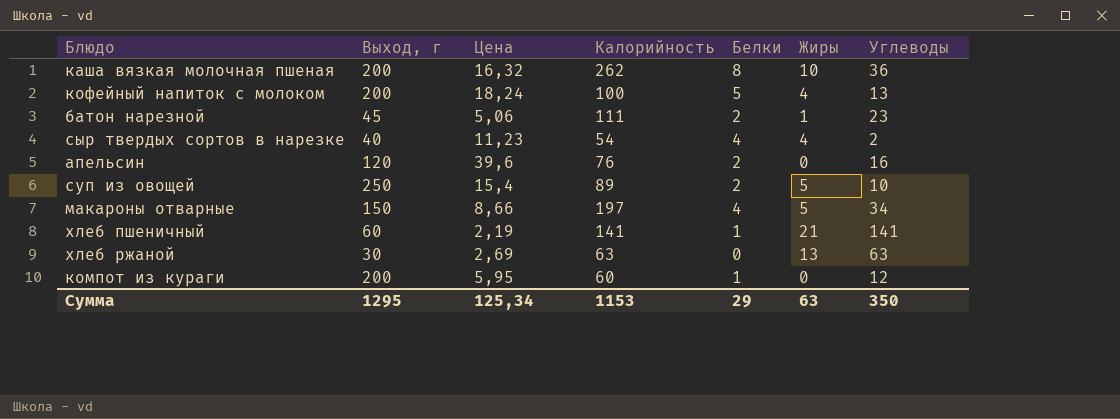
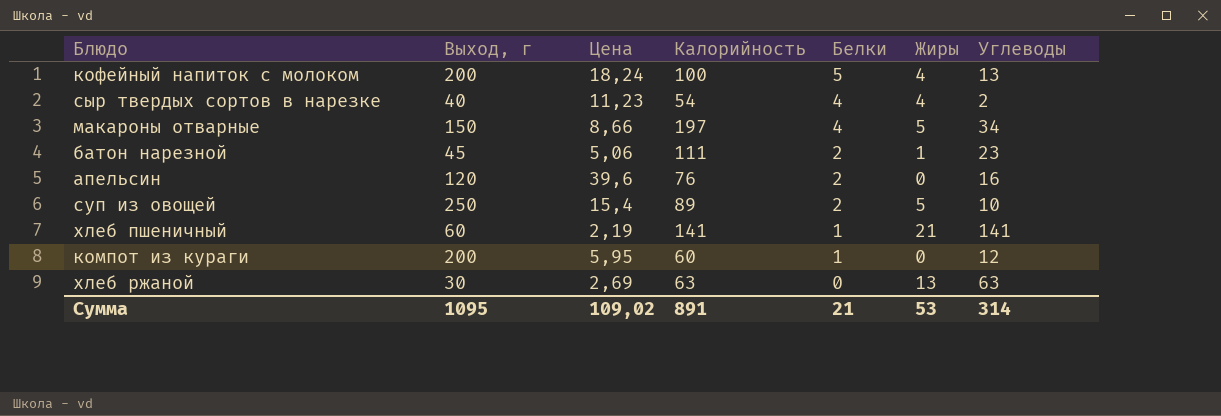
row order: none -> Белки descending
row каша вязкая молочная пшеная: 200 | 16,32 | 262 | 8 | 10 | 36 -> none
Сумма | Выход, г: 1295 -> 1095
Сумма | Цена: 125,34 -> 109,02
Сумма | Калорийность: 1153 -> 891
Сумма | Белки: 29 -> 21
Сумма | Жиры: 63 -> 53
Сумма | Углеводы: 350 -> 314

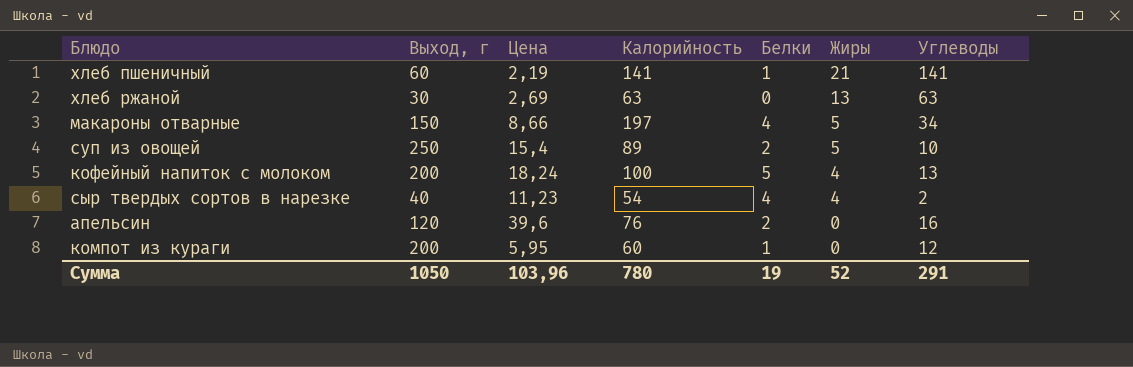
row order: Белки descending -> Жиры descending
row батон нарезной: 45 | 5,06 | 111 | 2 | 1 | 23 -> none
Сумма | Выход, г: 1095 -> 1050
Сумма | Цена: 109,02 -> 103,96
Сумма | Калорийность: 891 -> 780
Сумма | Белки: 21 -> 19
Сумма | Жиры: 53 -> 52
Сумма | Углеводы: 314 -> 291

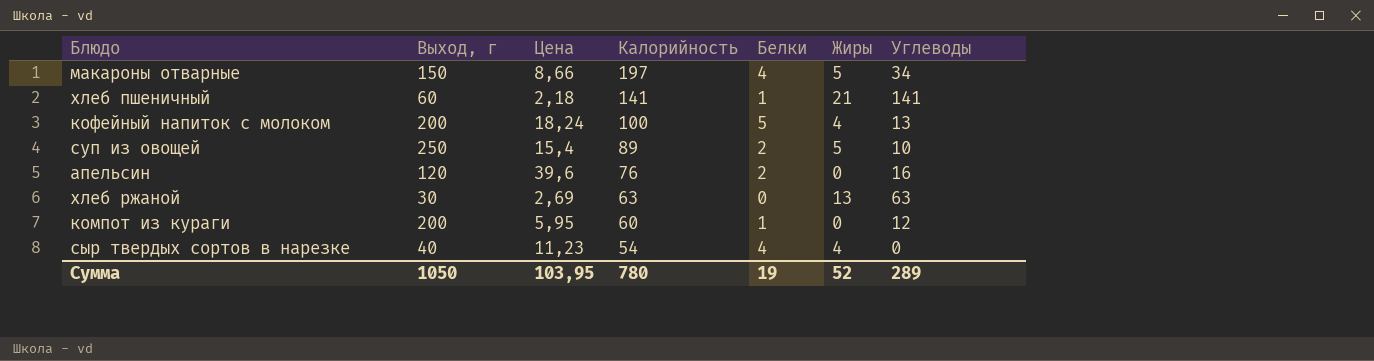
row order: Жиры descending -> Калорийность descending
хлеб пшеничный | Цена: 2,19 -> 2,18
сыр твердых сортов в нарезке | Углеводы: 2 -> 0
Сумма | Цена: 103,96 -> 103,95
Сумма | Углеводы: 291 -> 289

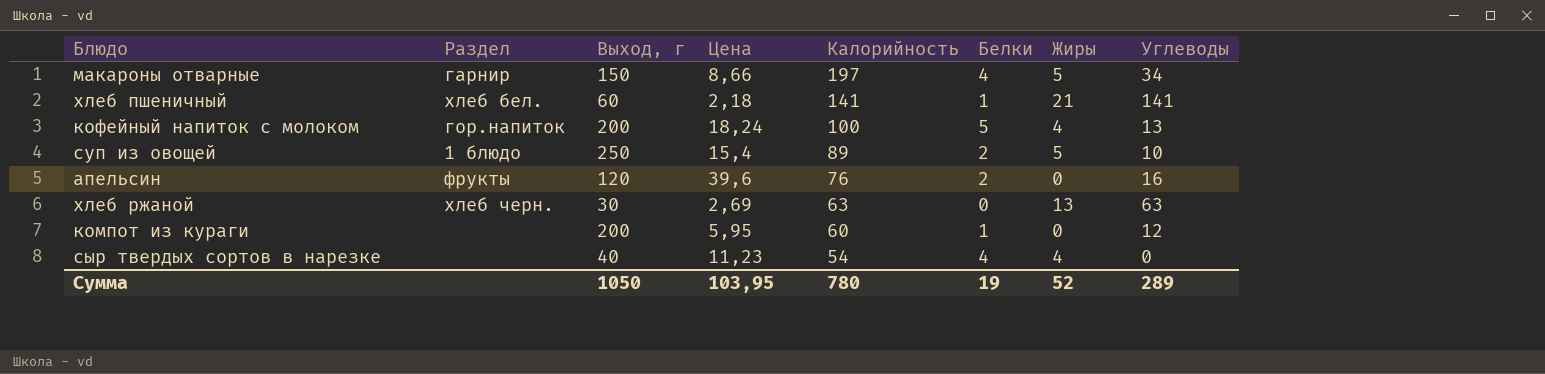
column Раздел | position: none -> 2

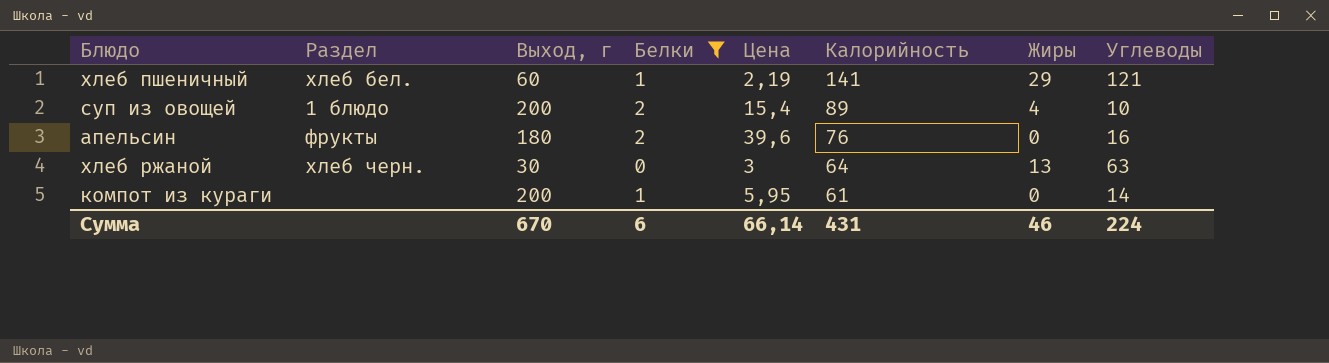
filter: none -> Белки <= 2
column Белки | position: 6 -> 4
хлеб пшеничный | Цена: 2,18 -> 2,19
хлеб пшеничный | Жиры: 21 -> 29
хлеб пшеничный | Углеводы: 141 -> 121
суп из овощей | Выход, г: 250 -> 200
суп из овощей | Жиры: 5 -> 4
апельсин | Выход, г: 120 -> 180
хлеб ржаной | Цена: 2,69 -> 3
хлеб ржаной | Калорийность: 63 -> 64
компот из кураги | Калорийность: 60 -> 61
компот из кураги | Углеводы: 12 -> 14
Сумма | Выход, г: 1050 -> 670
Сумма | Белки: 19 -> 6
Сумма | Цена: 103,95 -> 66,14
Сумма | Калорийность: 780 -> 431
Сумма | Жиры: 52 -> 46
Сумма | Углеводы: 289 -> 224

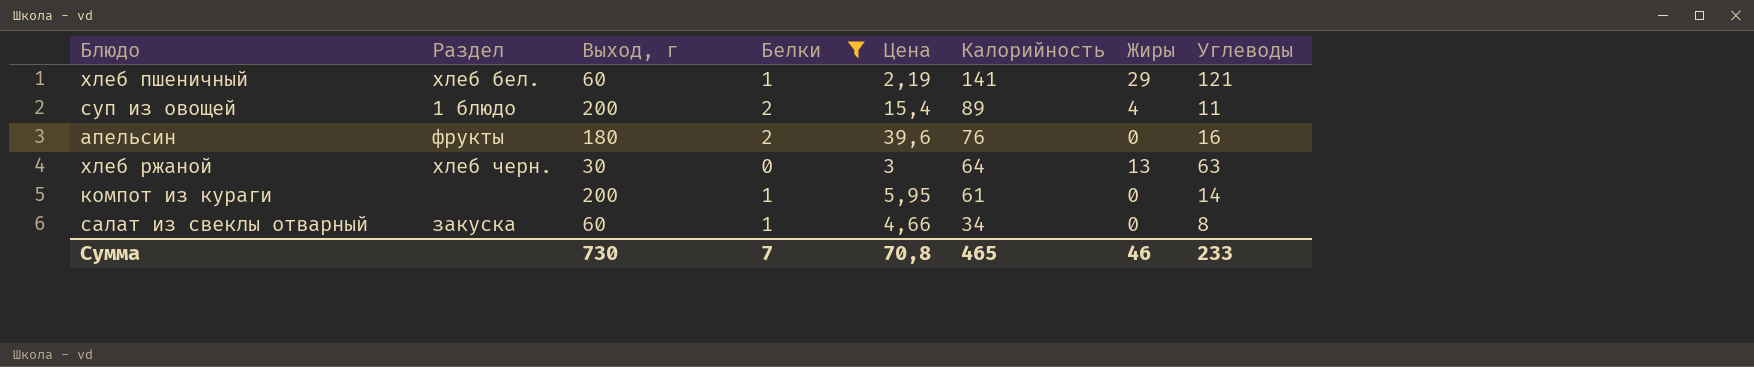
суп из овощей | Углеводы: 10 -> 11
row салат из свеклы отварный: none -> закуска | 60 | 1 | 4,66 | 34 | 0 | 8
Сумма | Выход, г: 670 -> 730
Сумма | Белки: 6 -> 7
Сумма | Цена: 66,14 -> 70,8
Сумма | Калорийность: 431 -> 465
Сумма | Углеводы: 224 -> 233

